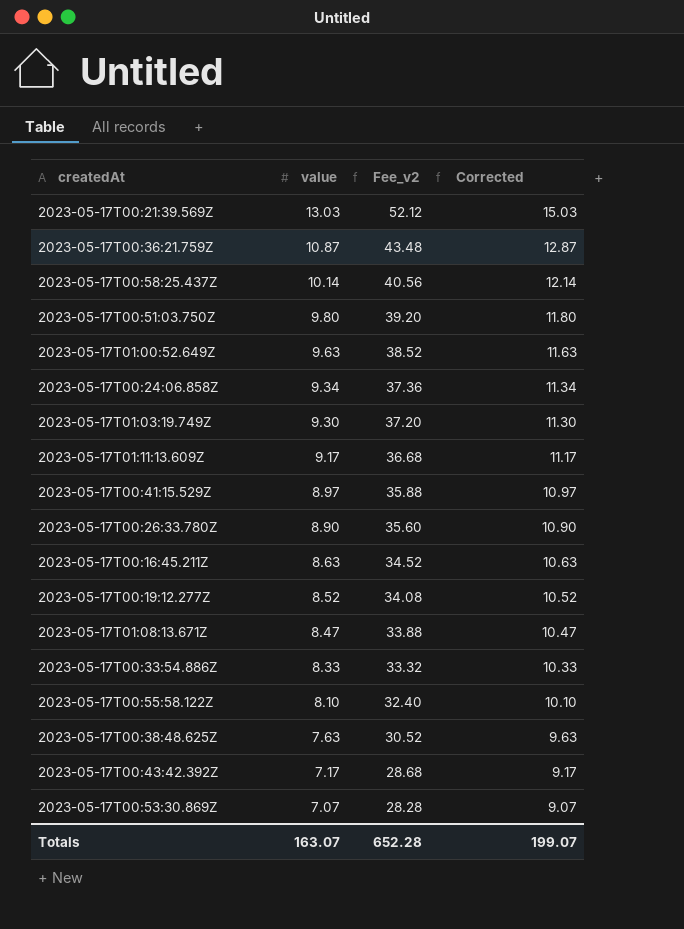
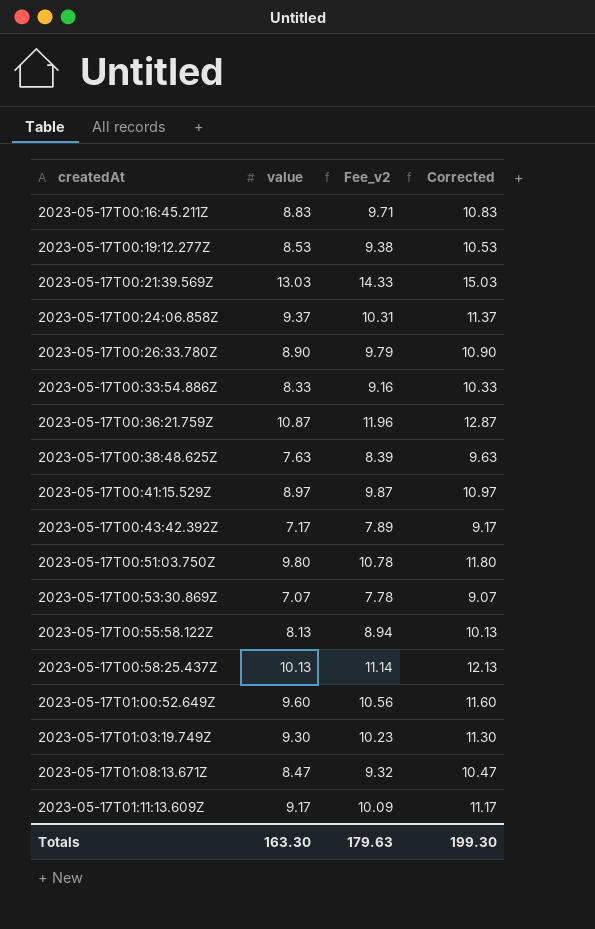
row order: value descending -> createdAt ascending
column Fee_v2 | formula: [value] * 4 -> [value] * 1.1
2023-05-17T00:16:45.211Z | value: 8.63 -> 8.83
2023-05-17T00:16:45.211Z | Corrected: 10.63 -> 10.83
2023-05-17T00:19:12.277Z | value: 8.52 -> 8.53
2023-05-17T00:19:12.277Z | Corrected: 10.52 -> 10.53
2023-05-17T00:24:06.858Z | value: 9.34 -> 9.37
2023-05-17T00:24:06.858Z | Corrected: 11.34 -> 11.37
2023-05-17T00:55:58.122Z | value: 8.10 -> 8.13
2023-05-17T00:55:58.122Z | Corrected: 10.10 -> 10.13
2023-05-17T00:58:25.437Z | value: 10.14 -> 10.13
2023-05-17T00:58:25.437Z | Corrected: 12.14 -> 12.13
2023-05-17T01:00:52.649Z | value: 9.63 -> 9.60
2023-05-17T01:00:52.649Z | Corrected: 11.63 -> 11.60
Totals | value: 163.07 -> 163.30
Totals | Fee_v2: 652.28 -> 179.63
Totals | Corrected: 199.07 -> 199.30

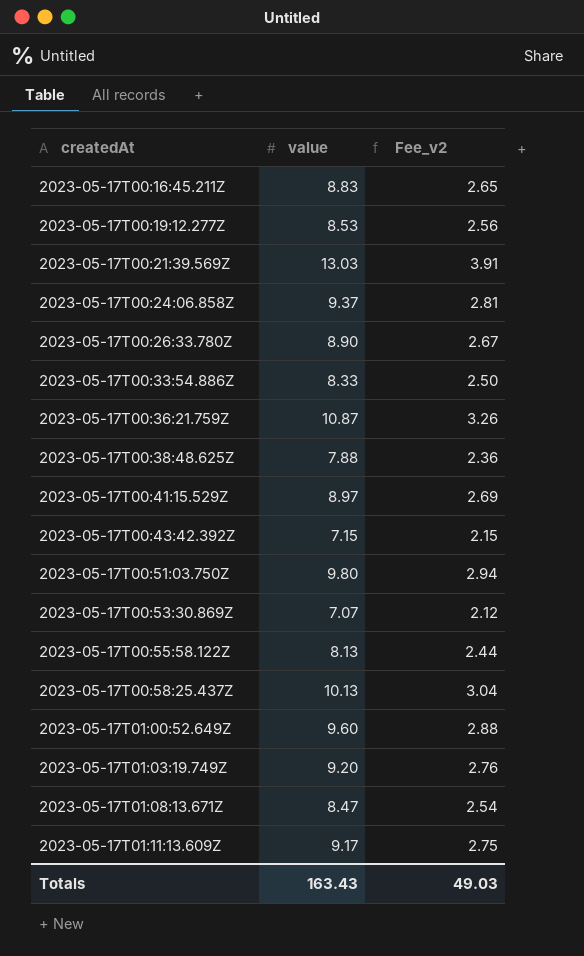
column Corrected | formula: [value] + 2 -> none
column Fee_v2 | formula: [value] * 1.1 -> [value] * 0.3
2023-05-17T00:38:48.625Z | value: 7.63 -> 7.88
2023-05-17T00:43:42.392Z | value: 7.17 -> 7.15
2023-05-17T01:03:19.749Z | value: 9.30 -> 9.20
Totals | value: 163.30 -> 163.43
Totals | Fee_v2: 179.63 -> 49.03

